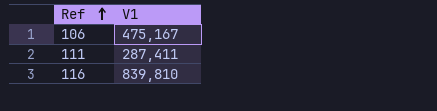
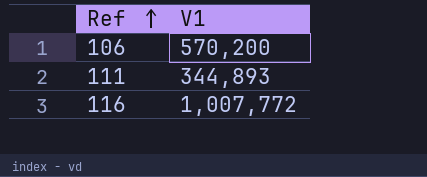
106 | V1: 475,167 -> 570,200
111 | V1: 287,411 -> 344,893
116 | V1: 839,810 -> 1,007,772

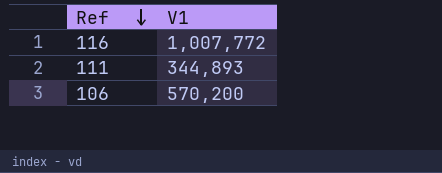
row order: Ref ascending -> Ref descending

